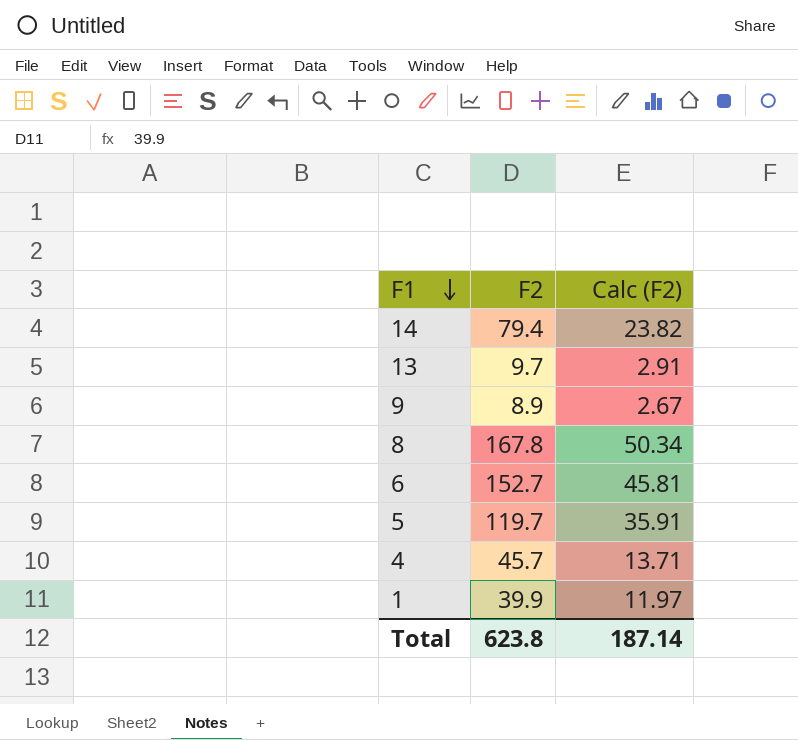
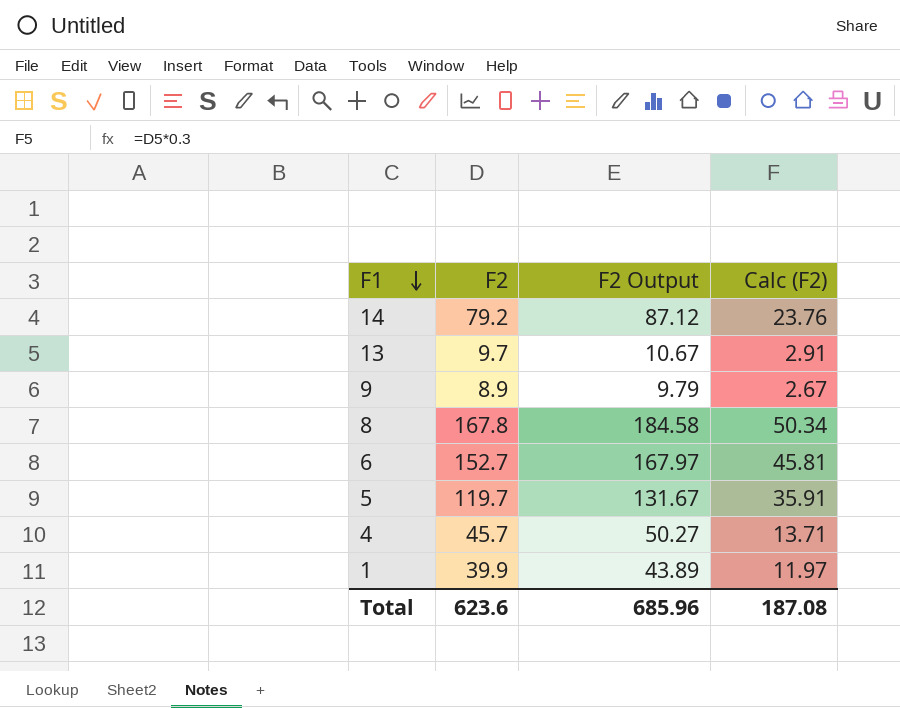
column F2 Output | formula: none -> [F2] * 1.1
14 | F2: 79.4 -> 79.2
14 | Calc (F2): 23.82 -> 23.76
Total | F2: 623.8 -> 623.6
Total | Calc (F2): 187.14 -> 187.08

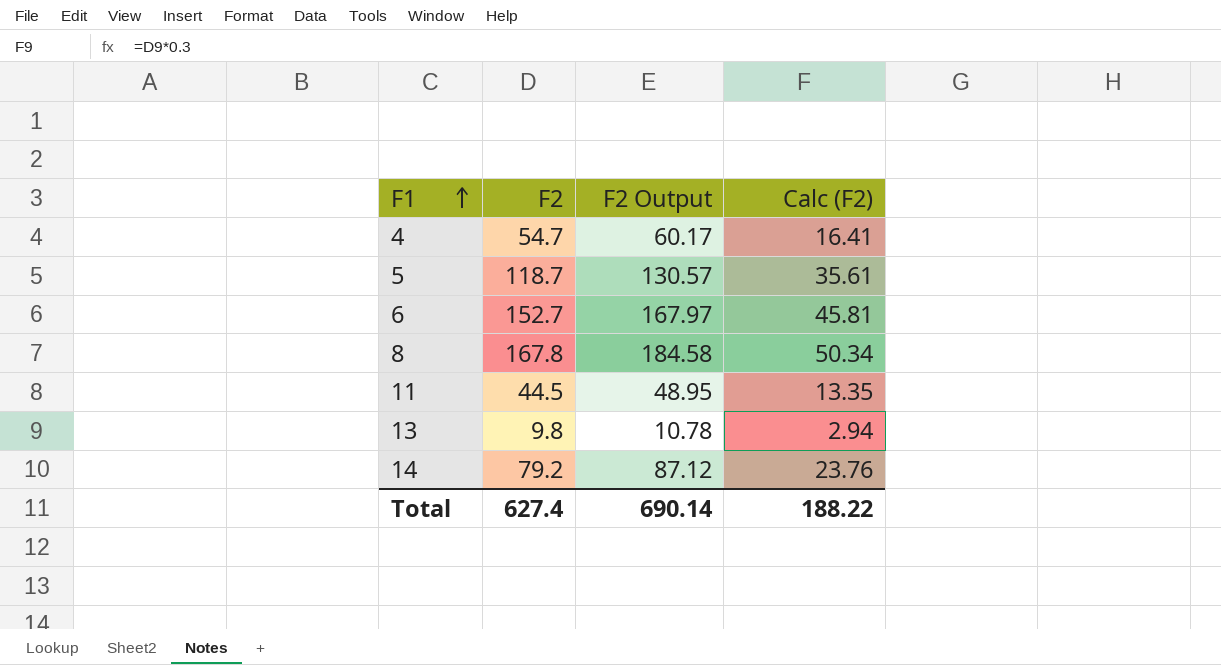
row order: F1 descending -> F1 ascending
row 9: 8.9 | 9.79 | 2.67 -> none
row 1: 39.9 | 43.89 | 11.97 -> none
4 | F2: 45.7 -> 54.7
4 | F2 Output: 50.27 -> 60.17
4 | Calc (F2): 13.71 -> 16.41
5 | F2: 119.7 -> 118.7
5 | F2 Output: 131.67 -> 130.57
5 | Calc (F2): 35.91 -> 35.61
row 11: none -> 44.5 | 48.95 | 13.35
13 | F2: 9.7 -> 9.8
13 | F2 Output: 10.67 -> 10.78
13 | Calc (F2): 2.91 -> 2.94
Total | F2: 623.6 -> 627.4
Total | F2 Output: 685.96 -> 690.14
Total | Calc (F2): 187.08 -> 188.22

